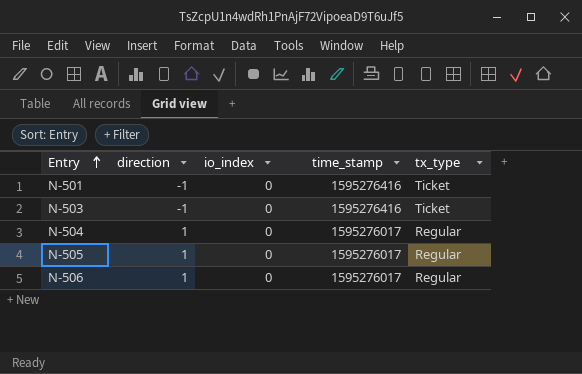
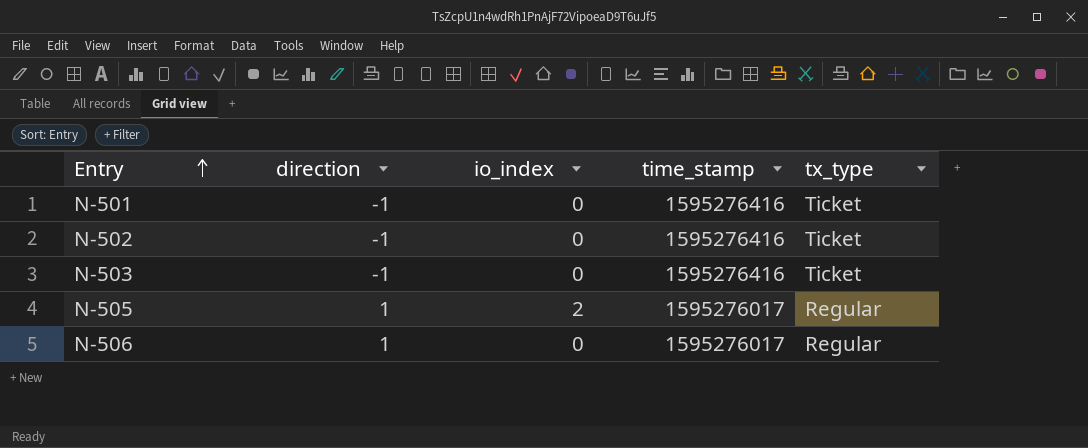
row N-504: 1 | 0 | 1595276017 | Regular -> none
row N-502: none -> -1 | 0 | 1595276416 | Ticket
N-505 | io_index: 0 -> 2

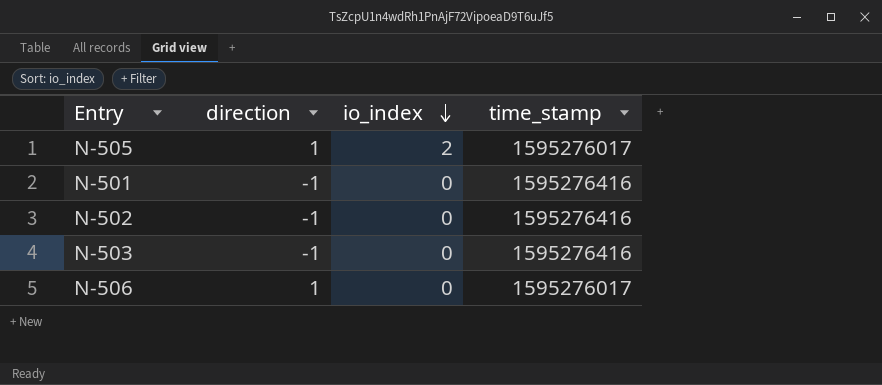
row order: Entry ascending -> io_index descending
column tx_type | position: 5 -> none

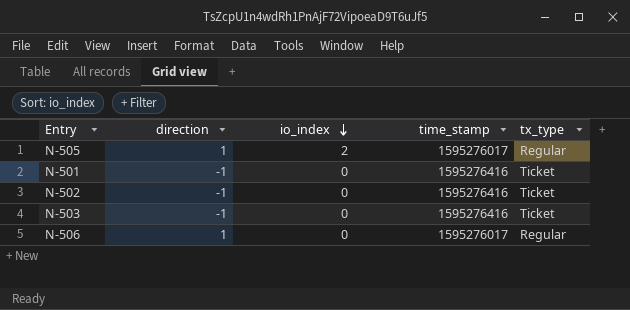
column tx_type | position: none -> 5

